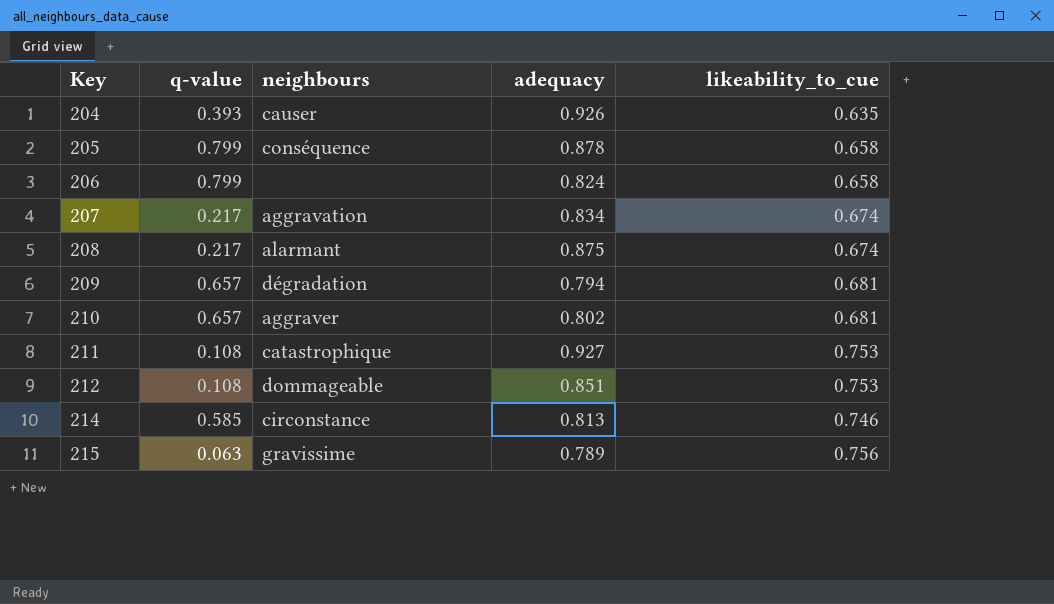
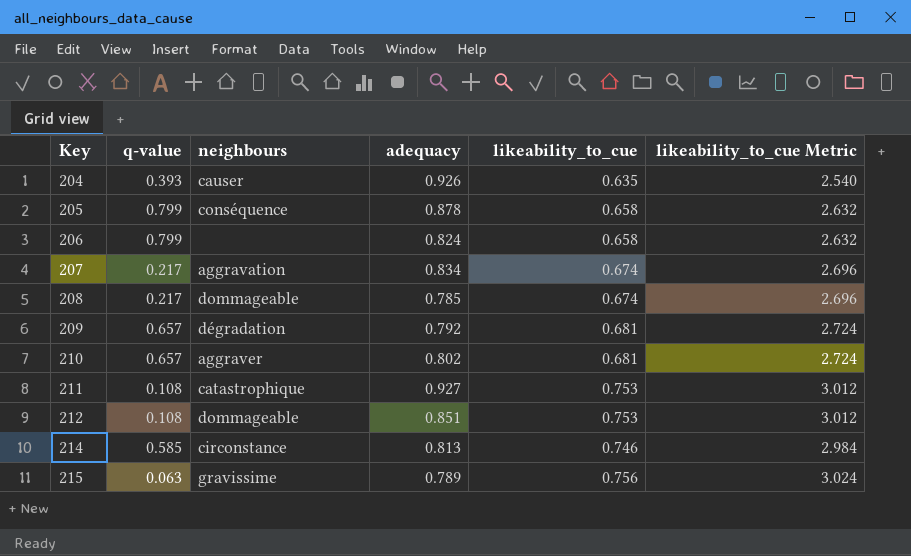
column likeability_to_cue Metric | formula: none -> [likeability_to_cue] * 4
208 | neighbours: alarmant -> dommageable
208 | adequacy: 0.875 -> 0.785
209 | adequacy: 0.794 -> 0.792

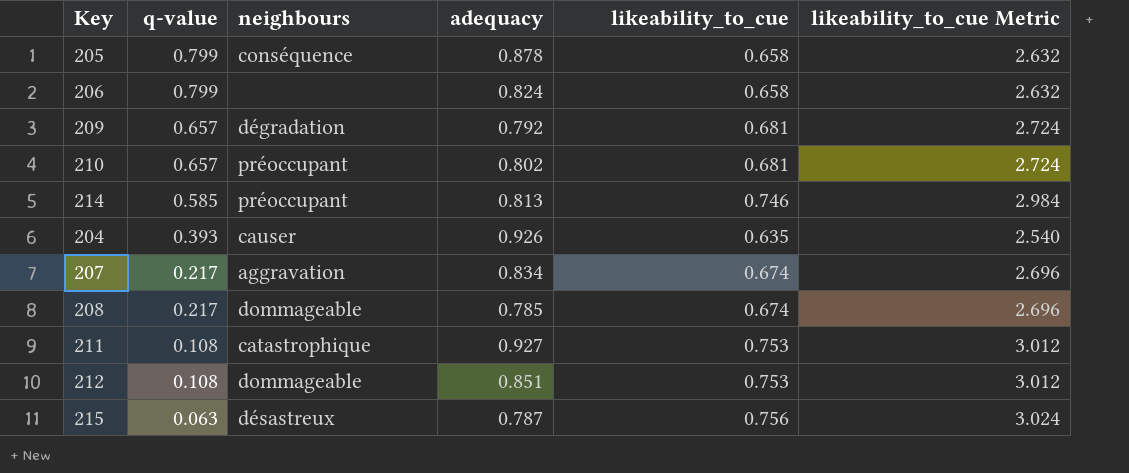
row order: Key ascending -> q-value descending
210 | neighbours: aggraver -> préoccupant
214 | neighbours: circonstance -> préoccupant
215 | neighbours: gravissime -> désastreux
215 | adequacy: 0.789 -> 0.787

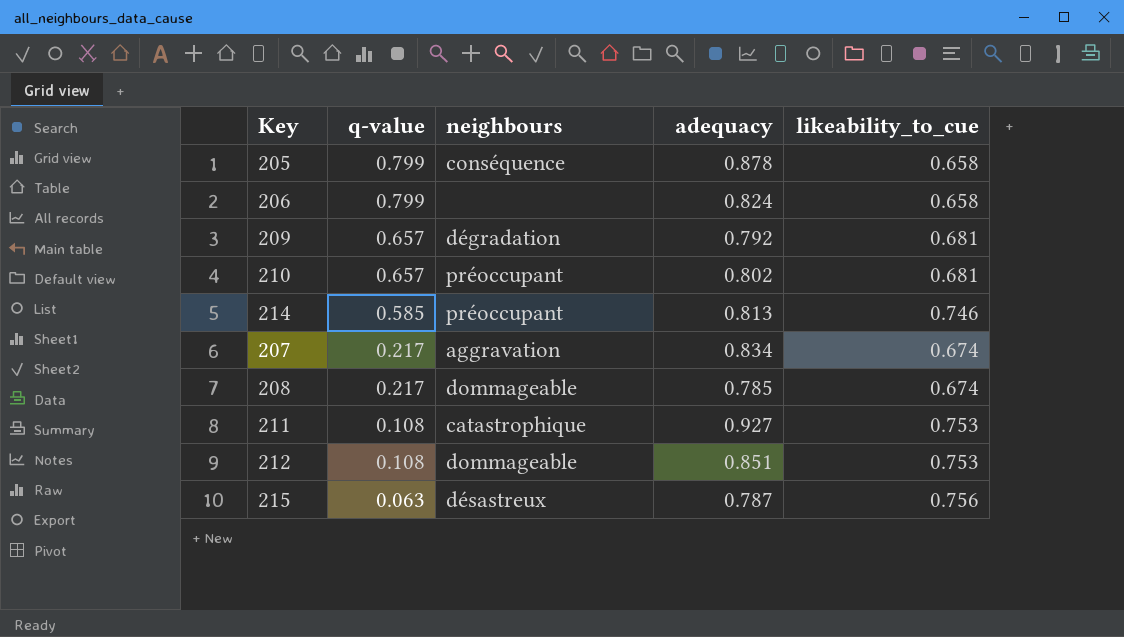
column likeability_to_cue Metric | formula: [likeability_to_cue] * 4 -> none
row 204: 0.393 | causer | 0.926 | 0.635 | 2.540 -> none

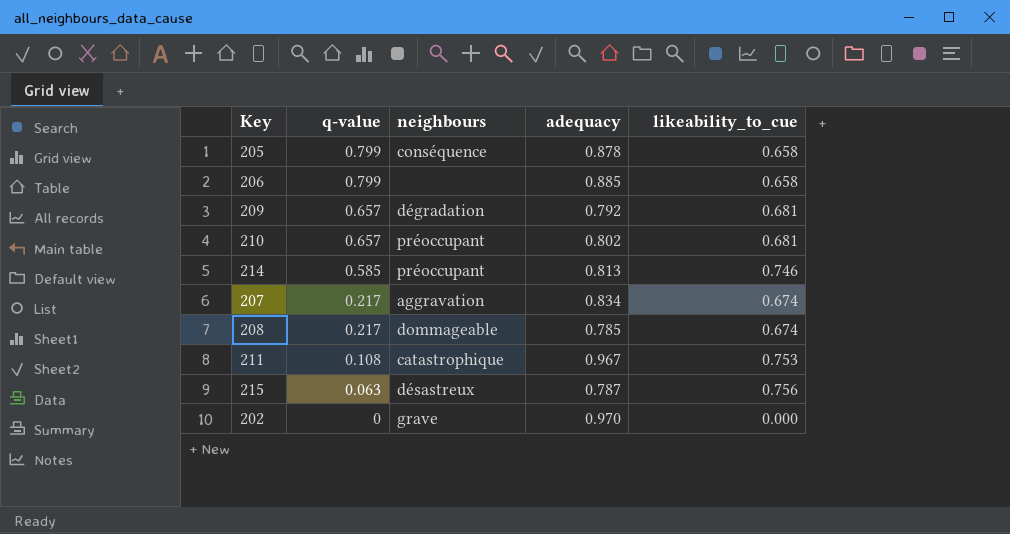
row 212: 0.108 | dommageable | 0.851 | 0.753 -> none
206 | adequacy: 0.824 -> 0.885
211 | adequacy: 0.927 -> 0.967
row 202: none -> 0 | grave | 0.970 | 0.000

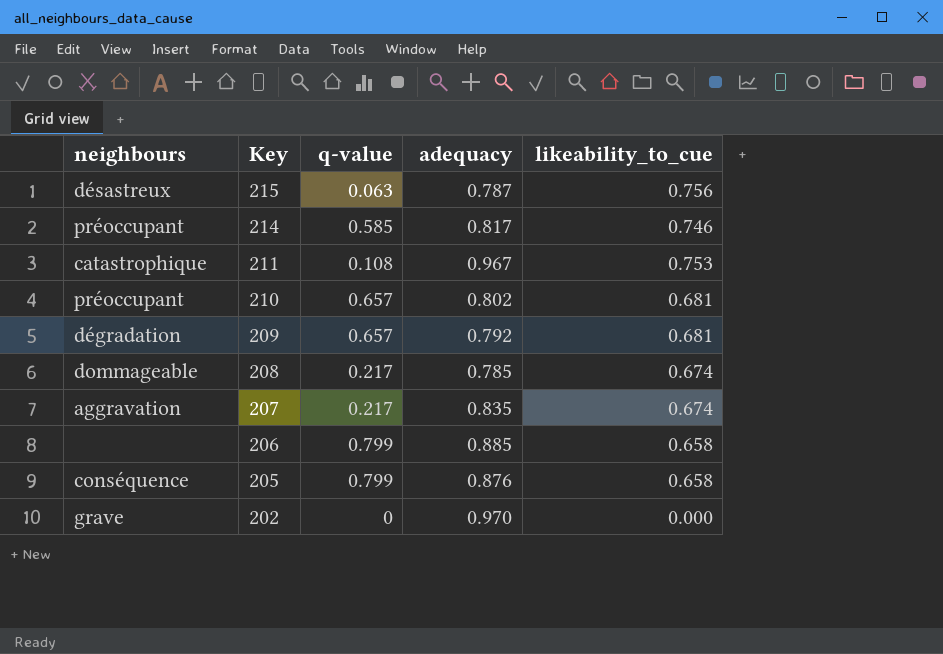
row order: q-value descending -> Key descending
column neighbours | position: 3 -> 1
214 | adequacy: 0.813 -> 0.817
207 | adequacy: 0.834 -> 0.835
205 | adequacy: 0.878 -> 0.876

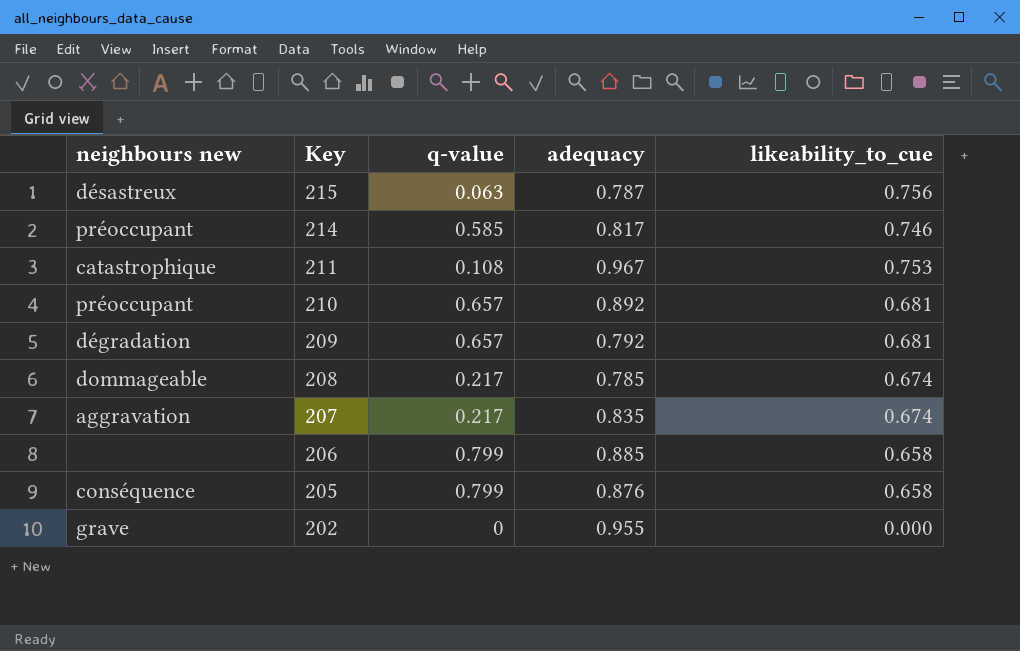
column name: neighbours -> neighbours new
210 | adequacy: 0.802 -> 0.892
202 | adequacy: 0.970 -> 0.955

